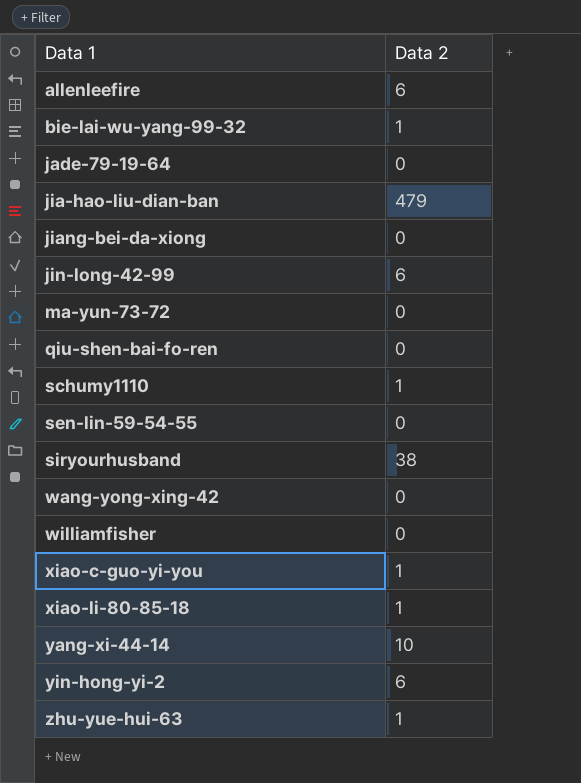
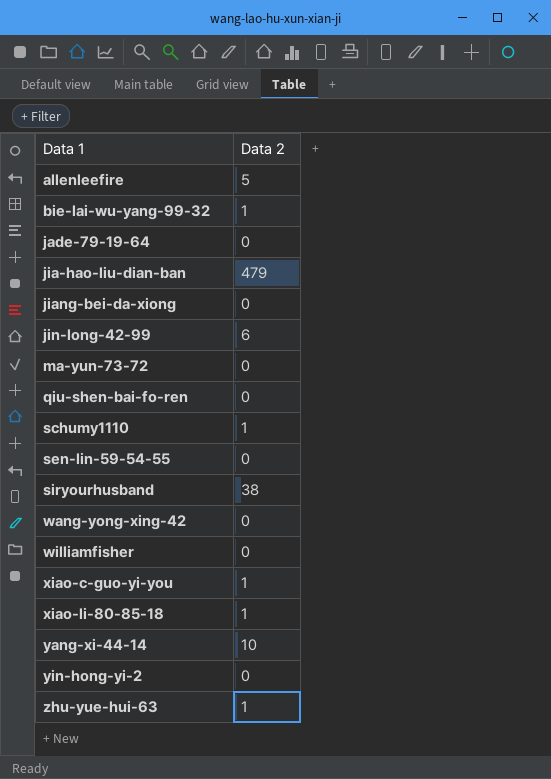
allenleefire | Data 2: 6 -> 5
yin-hong-yi-2 | Data 2: 6 -> 0

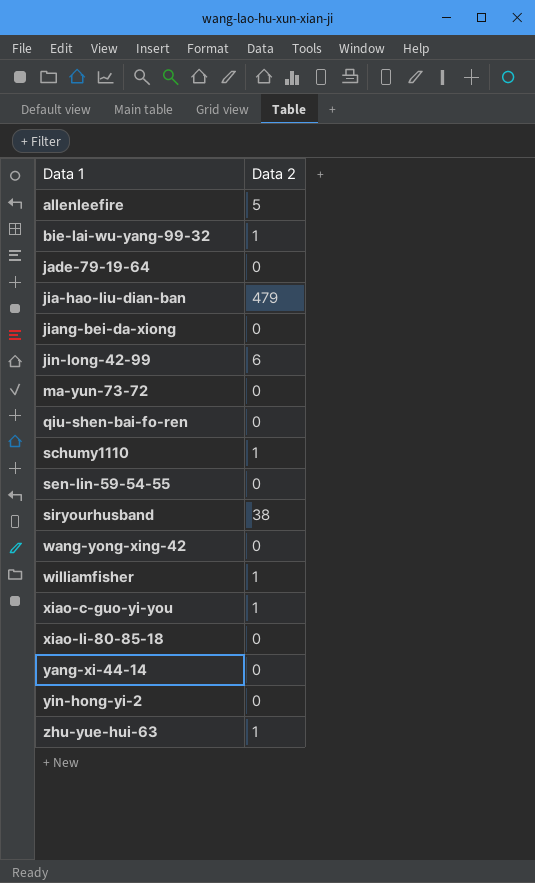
williamfisher | Data 2: 0 -> 1
xiao-li-80-85-18 | Data 2: 1 -> 0
yang-xi-44-14 | Data 2: 10 -> 0

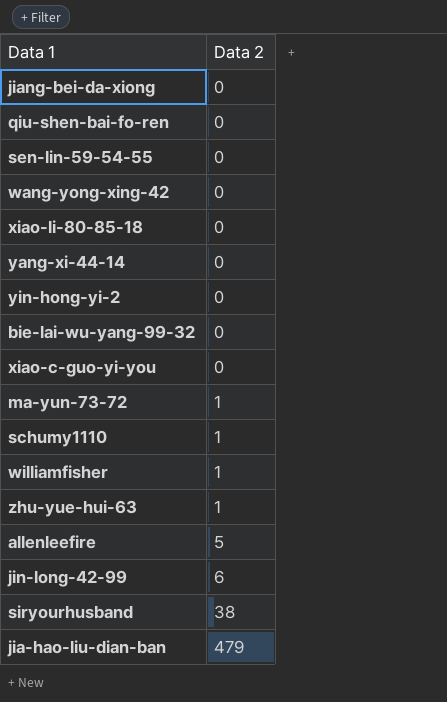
row order: Data 1 ascending -> Data 2 ascending
row jade-79-19-64: 0 -> none
bie-lai-wu-yang-99-32 | Data 2: 1 -> 0
xiao-c-guo-yi-you | Data 2: 1 -> 0
ma-yun-73-72 | Data 2: 0 -> 1

